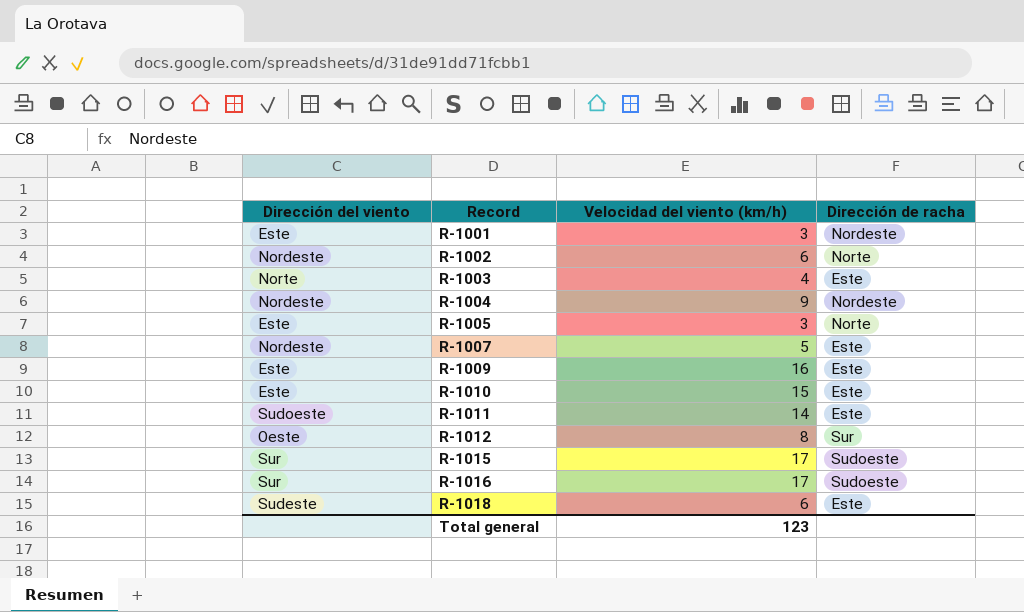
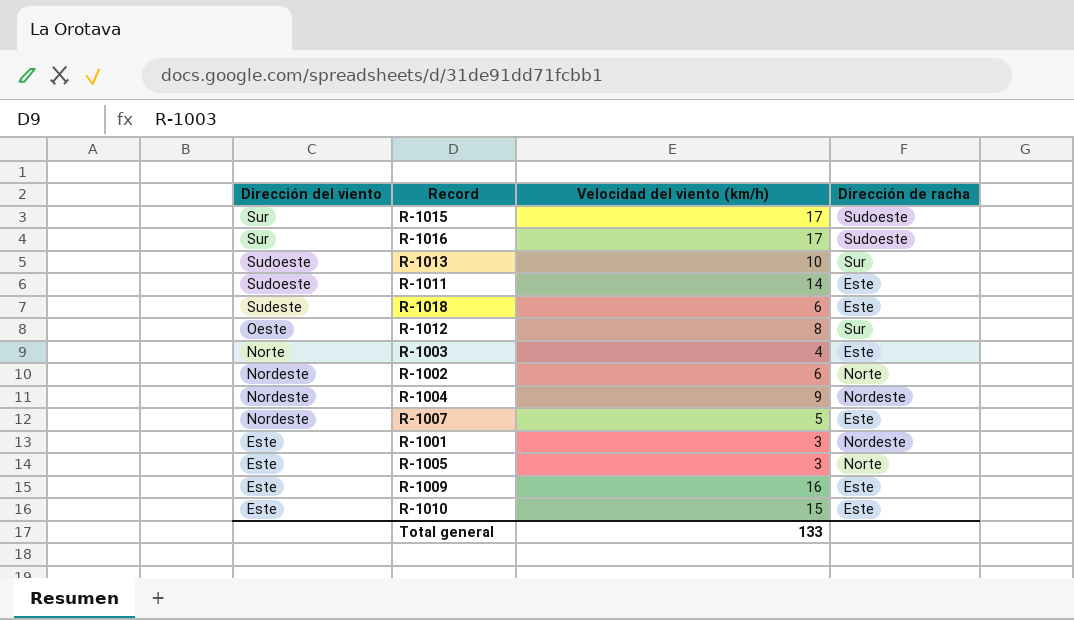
row order: Record ascending -> Dirección del viento descending
row R-1013: none -> Sudoeste | 10 | Sur
Total general | Velocidad del viento (km/h): 123 -> 133

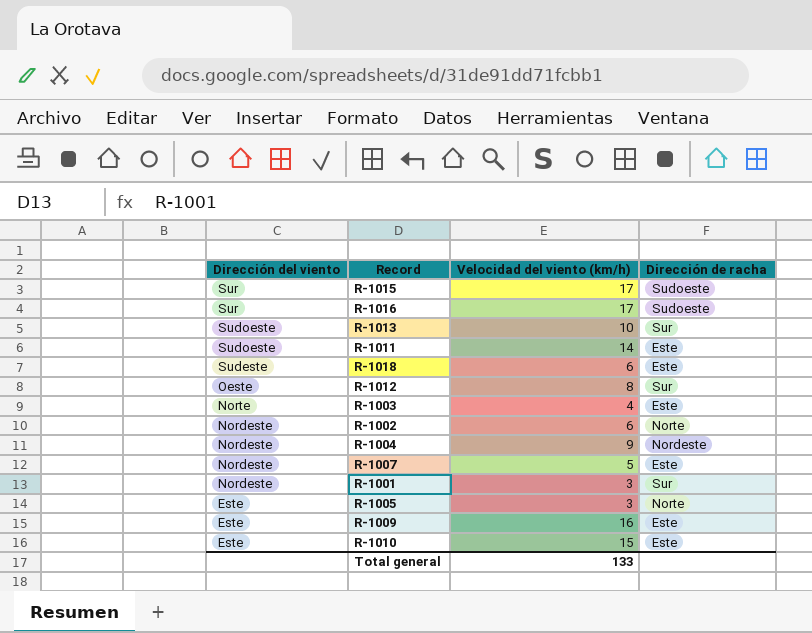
R-1001 | Dirección del viento: Este -> Nordeste
R-1001 | Dirección de racha: Nordeste -> Sur

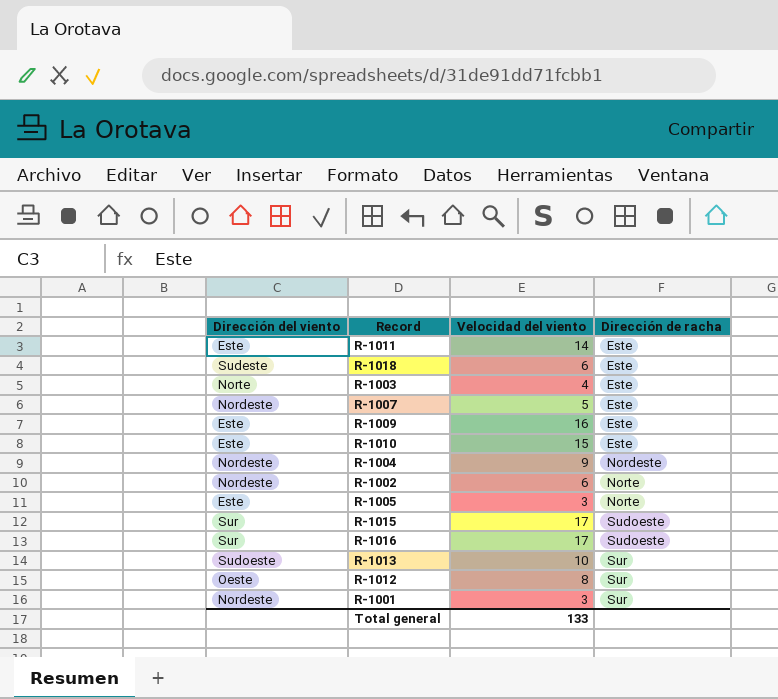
row order: Dirección del viento descending -> Dirección de racha ascending
column name: Velocidad del viento (km/h) -> Velocidad del viento
R-1011 | Dirección del viento: Sudoeste -> Este

